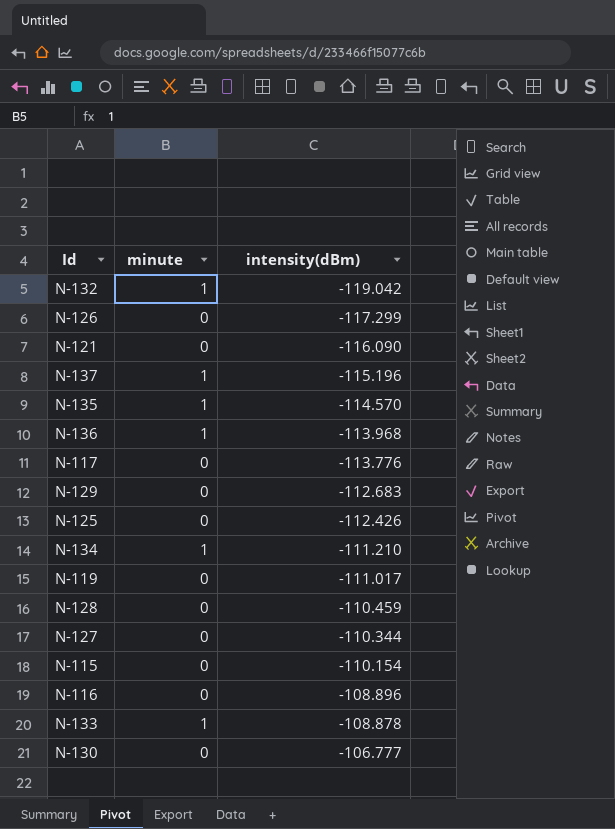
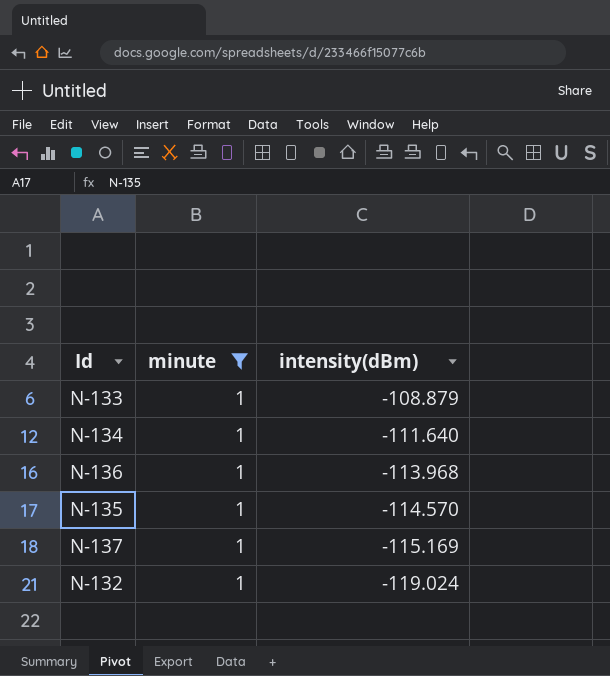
filter: none -> minute = 1
row order: intensity(dBm) ascending -> intensity(dBm) descending
N-133 | intensity(dBm): -108.878 -> -108.879
N-134 | intensity(dBm): -111.210 -> -111.640
N-137 | intensity(dBm): -115.196 -> -115.169
N-132 | intensity(dBm): -119.042 -> -119.024

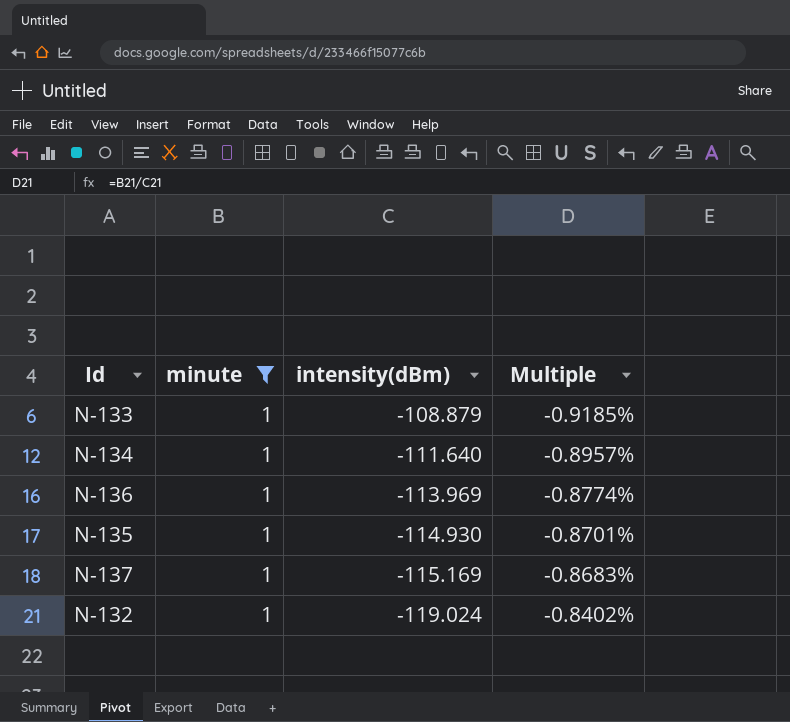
column Multiple | formula: none -> [minute] / [intensity(dBm)]
N-136 | intensity(dBm): -113.968 -> -113.969
N-135 | intensity(dBm): -114.570 -> -114.930

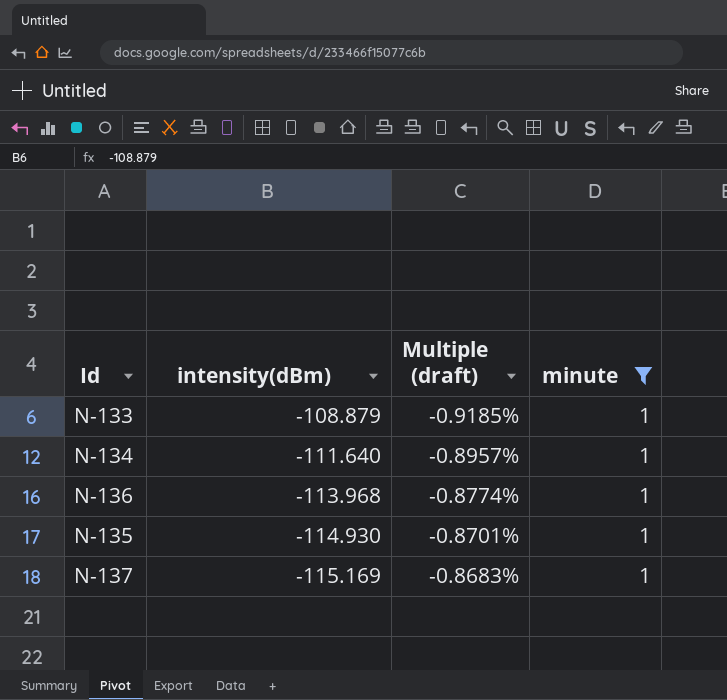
column name: Multiple -> Multiple (draft)
column minute | position: 2 -> 4
row N-132: 1 | -119.024 | -0.8402% -> none
N-136 | intensity(dBm): -113.969 -> -113.968

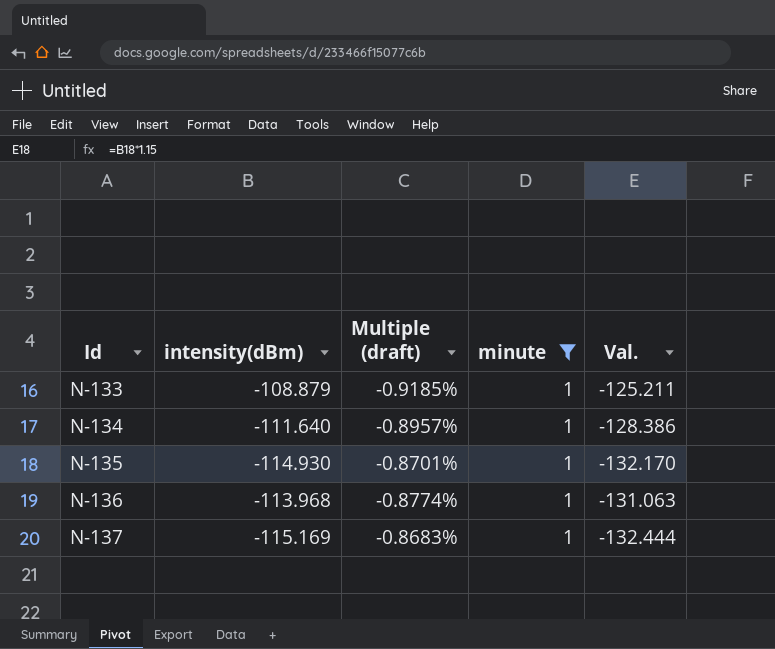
row order: intensity(dBm) descending -> Id ascending
column Val. | formula: none -> [intensity(dBm)] * 1.15

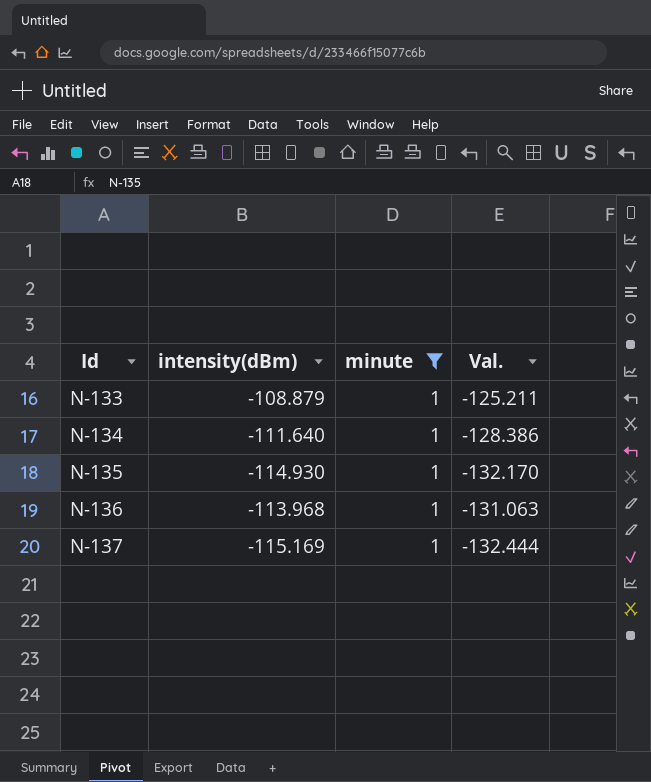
column Multiple (draft) | formula: [minute] / [intensity(dBm)] -> none

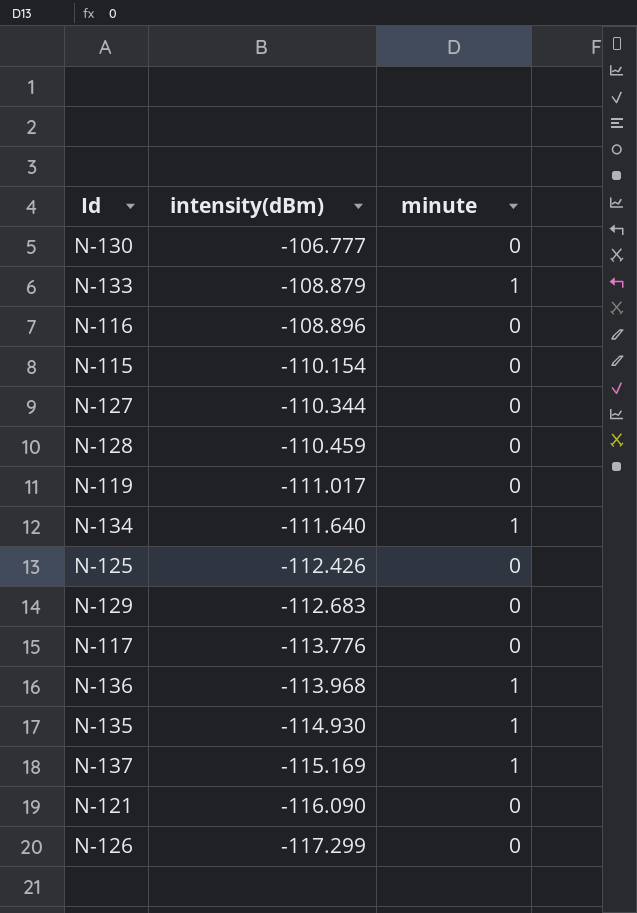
filter: minute = 1 -> none
row order: Id ascending -> intensity(dBm) descending
column Val. | formula: [intensity(dBm)] * 1.15 -> none

